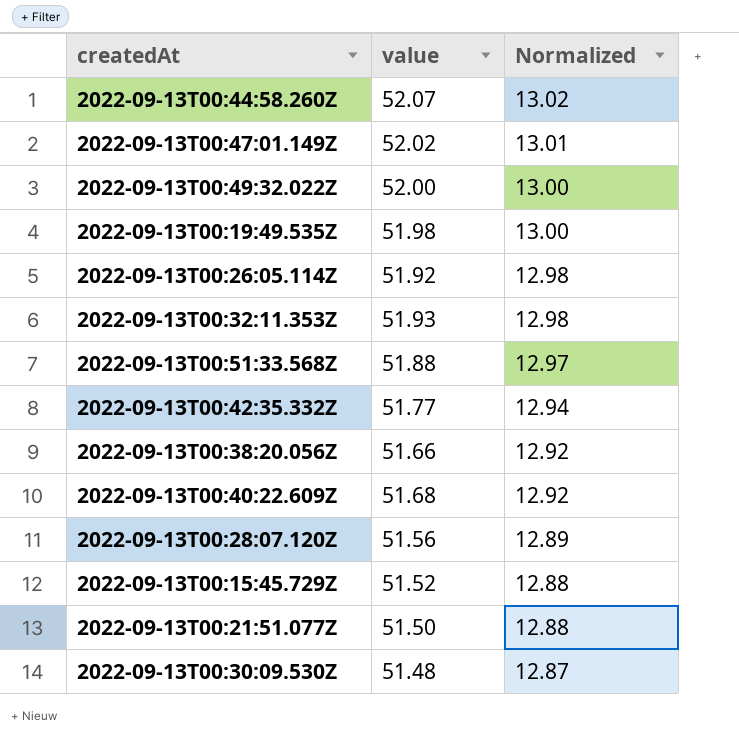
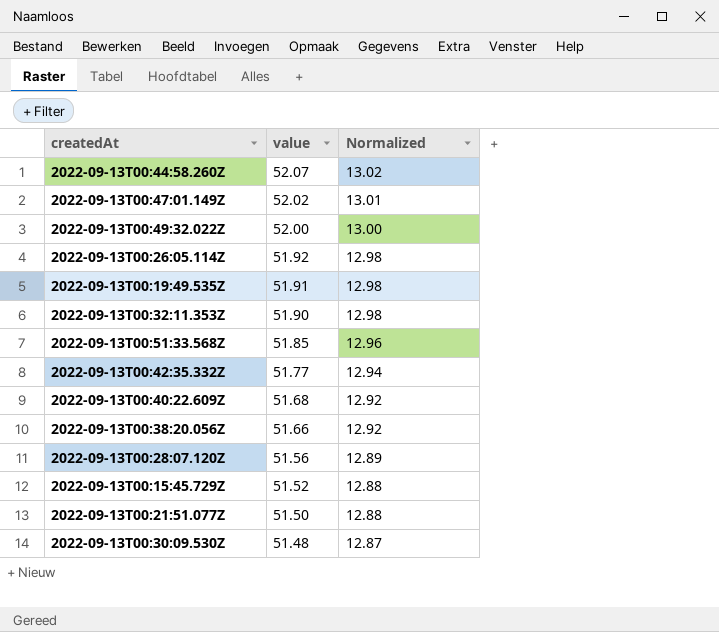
row order: Normalized descending -> value descending
2022-09-13T00:19:49.535Z | value: 51.98 -> 51.91
2022-09-13T00:19:49.535Z | Normalized: 13.00 -> 12.98
2022-09-13T00:32:11.353Z | value: 51.93 -> 51.90
2022-09-13T00:51:33.568Z | value: 51.88 -> 51.85
2022-09-13T00:51:33.568Z | Normalized: 12.97 -> 12.96

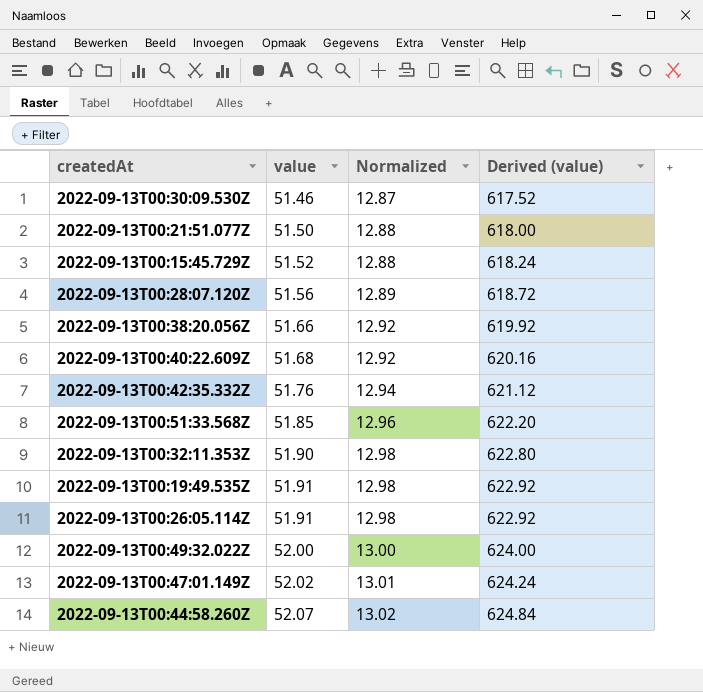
row order: value descending -> value ascending
column Derived (value) | formula: none -> [value] * 12
2022-09-13T00:30:09.530Z | value: 51.48 -> 51.46
2022-09-13T00:42:35.332Z | value: 51.77 -> 51.76
2022-09-13T00:26:05.114Z | value: 51.92 -> 51.91

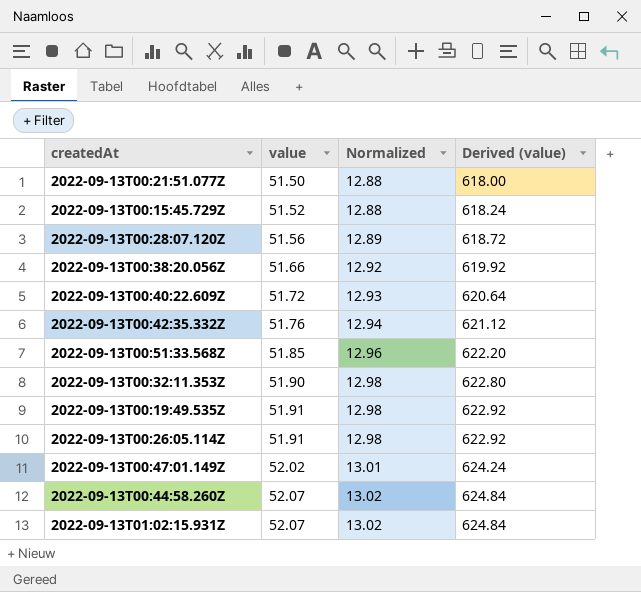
row 2022-09-13T00:30:09.530Z: 51.46 | 12.87 | 617.52 -> none
row 2022-09-13T00:49:32.022Z: 52.00 | 13.00 | 624.00 -> none
2022-09-13T00:40:22.609Z | value: 51.68 -> 51.72
2022-09-13T00:40:22.609Z | Normalized: 12.92 -> 12.93
2022-09-13T00:40:22.609Z | Derived (value): 620.16 -> 620.64
row 2022-09-13T01:02:15.931Z: none -> 52.07 | 13.02 | 624.84

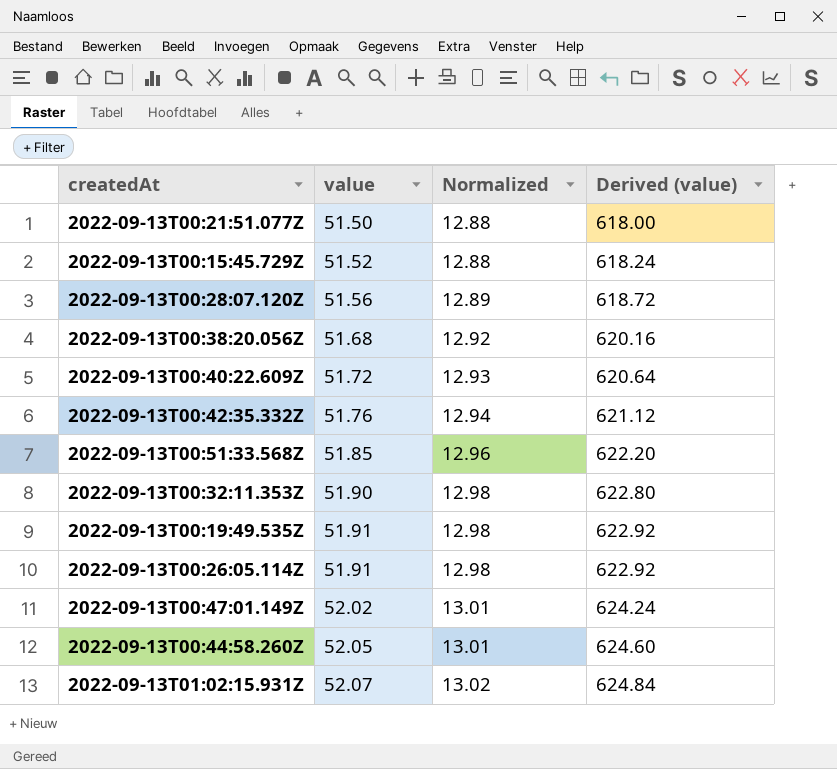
2022-09-13T00:38:20.056Z | value: 51.66 -> 51.68
2022-09-13T00:38:20.056Z | Derived (value): 619.92 -> 620.16
2022-09-13T00:44:58.260Z | value: 52.07 -> 52.05
2022-09-13T00:44:58.260Z | Normalized: 13.02 -> 13.01
2022-09-13T00:44:58.260Z | Derived (value): 624.84 -> 624.60

